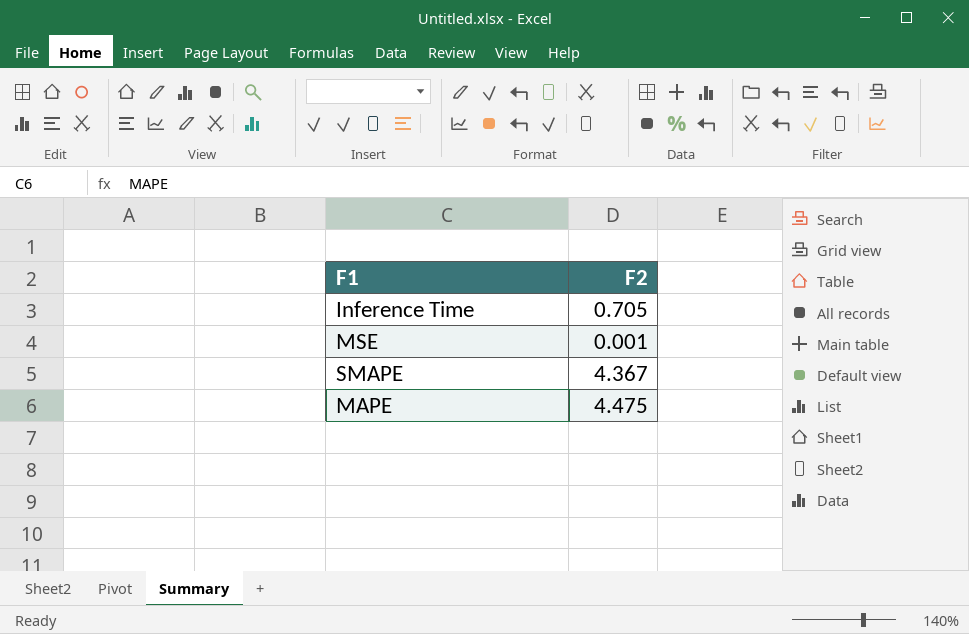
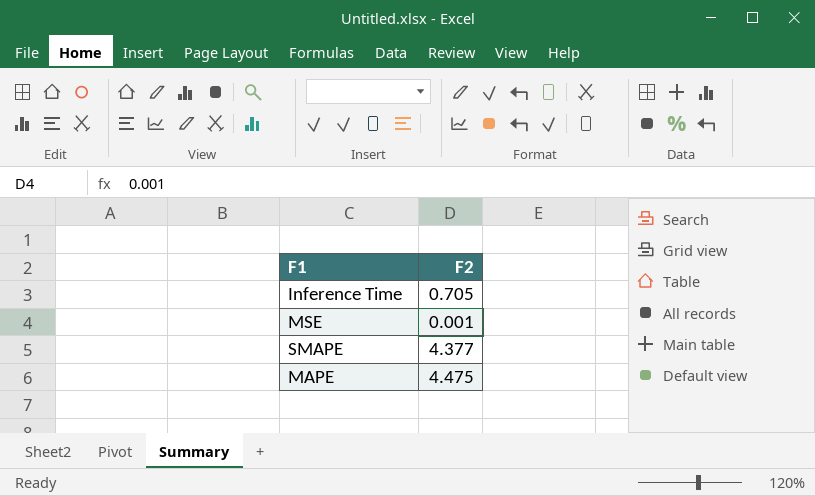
SMAPE | F2: 4.367 -> 4.377

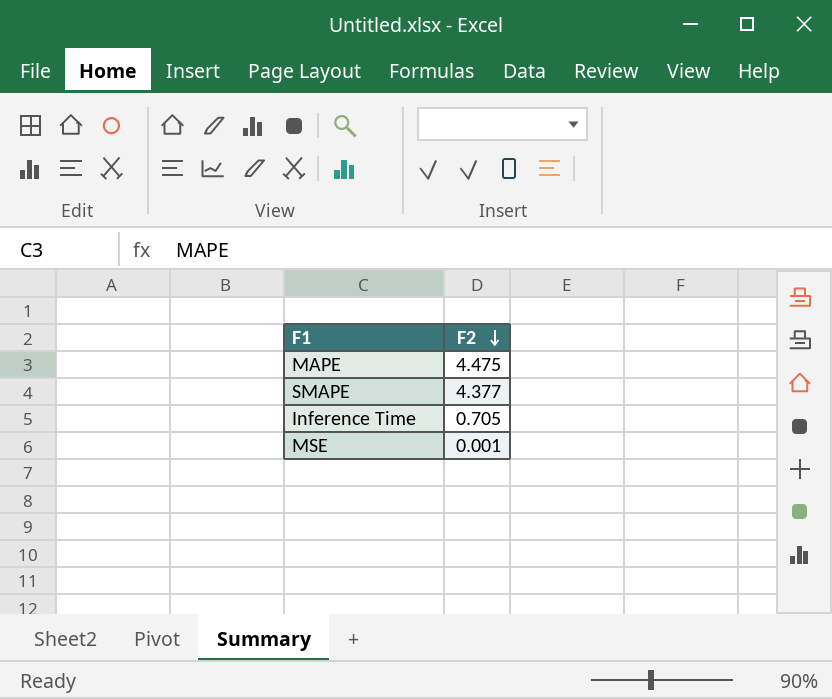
row order: none -> F2 descending

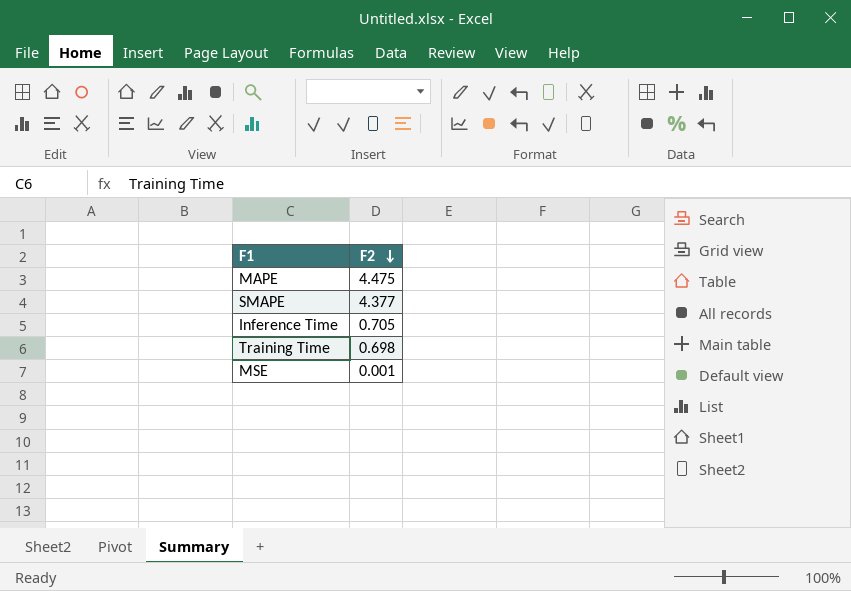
row Training Time: none -> 0.698

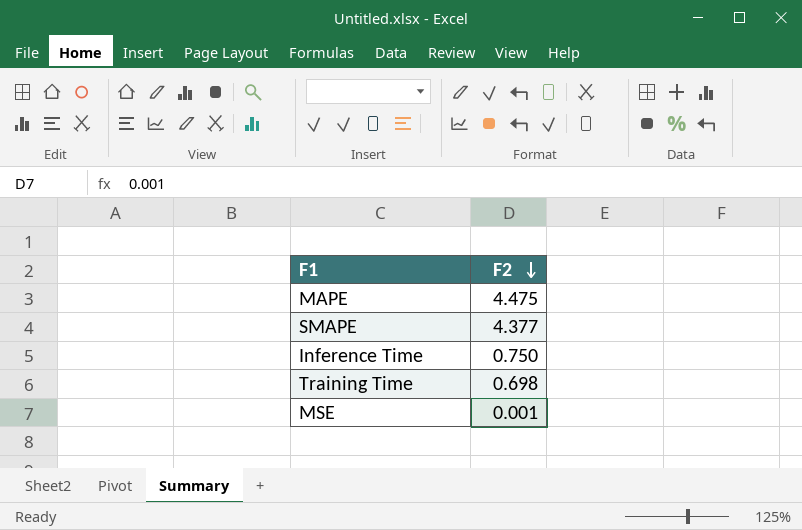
Inference Time | F2: 0.705 -> 0.750

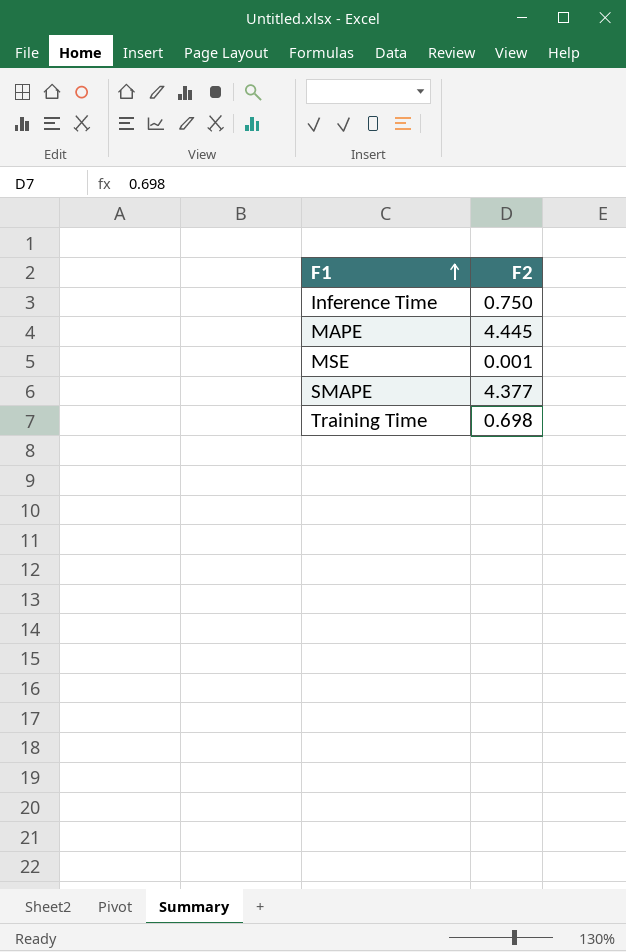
row order: F2 descending -> F1 ascending
MAPE | F2: 4.475 -> 4.445

